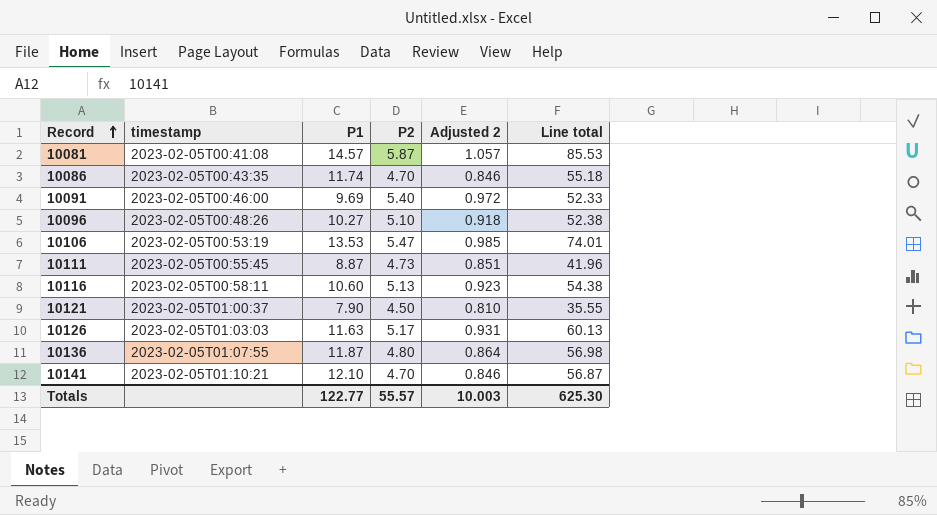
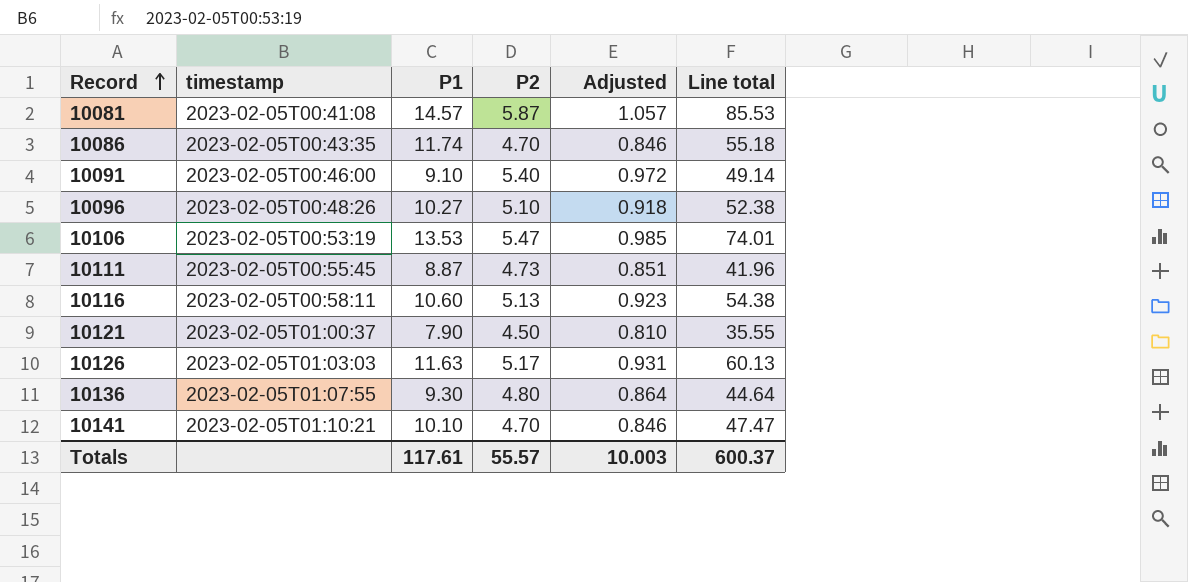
column name: Adjusted 2 -> Adjusted
10091 | P1: 9.69 -> 9.10
10091 | Line total: 52.33 -> 49.14
10136 | P1: 11.87 -> 9.30
10136 | Line total: 56.98 -> 44.64
10141 | P1: 12.10 -> 10.10
10141 | Line total: 56.87 -> 47.47
Totals | P1: 122.77 -> 117.61
Totals | Line total: 625.30 -> 600.37

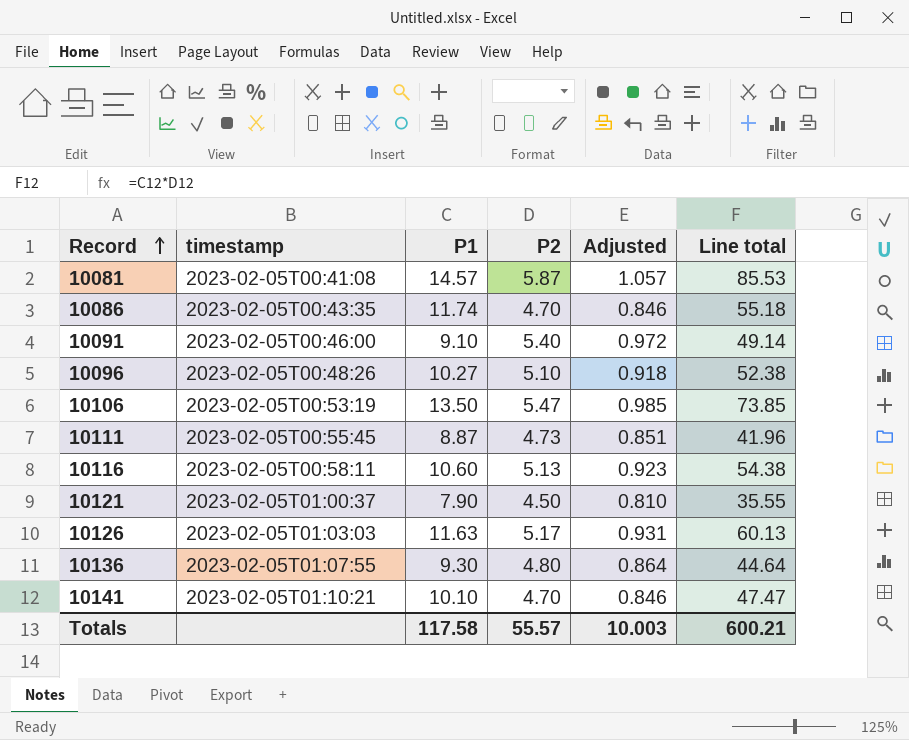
10106 | P1: 13.53 -> 13.50
10106 | Line total: 74.01 -> 73.85
Totals | P1: 117.61 -> 117.58
Totals | Line total: 600.37 -> 600.21

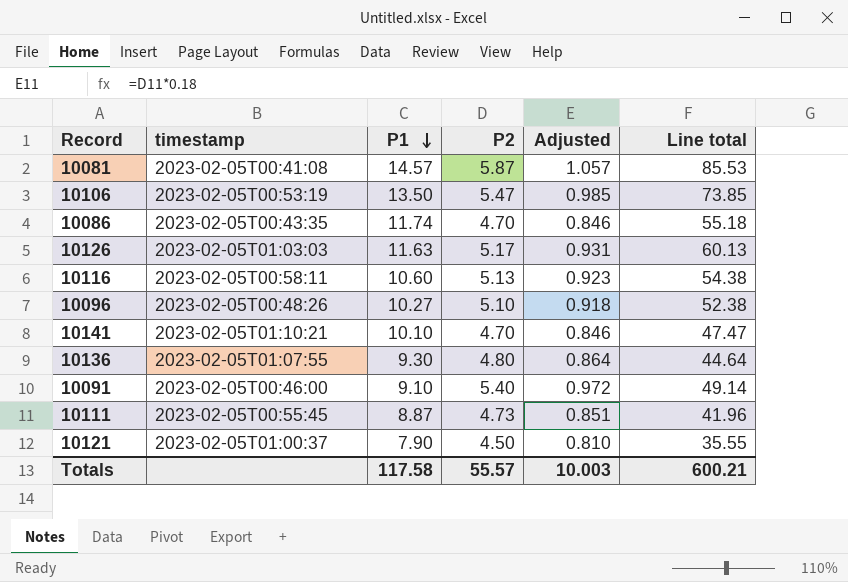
row order: Record ascending -> P1 descending

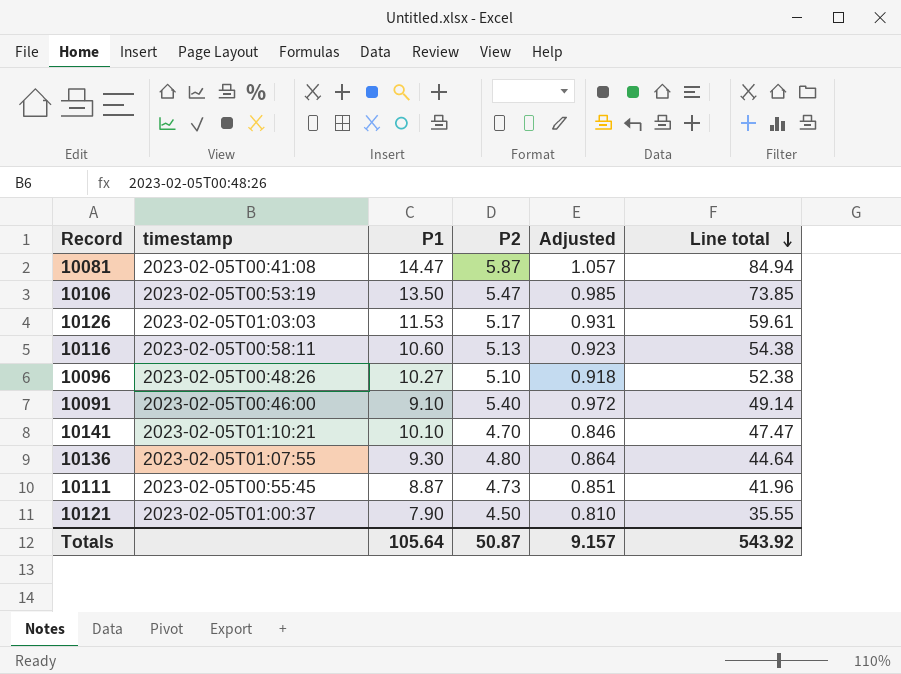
row order: P1 descending -> Line total descending
row 10086: 2023-02-05T00:43:35 | 11.74 | 4.70 | 0.846 | 55.18 -> none
10081 | P1: 14.57 -> 14.47
10081 | Line total: 85.53 -> 84.94
10126 | P1: 11.63 -> 11.53
10126 | Line total: 60.13 -> 59.61
Totals | P1: 117.58 -> 105.64
Totals | P2: 55.57 -> 50.87
Totals | Adjusted: 10.003 -> 9.157
Totals | Line total: 600.21 -> 543.92

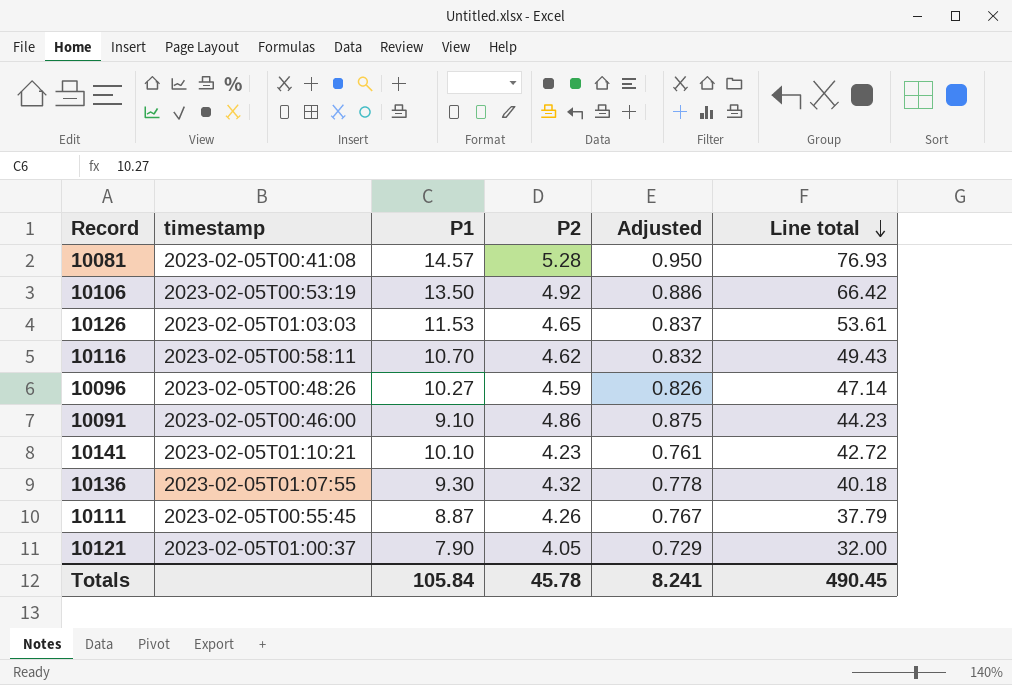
10081 | P1: 14.47 -> 14.57
10081 | P2: 5.87 -> 5.28
10081 | Adjusted: 1.057 -> 0.950
10081 | Line total: 84.94 -> 76.93
10106 | P2: 5.47 -> 4.92
10106 | Adjusted: 0.985 -> 0.886
10106 | Line total: 73.85 -> 66.42
10126 | P2: 5.17 -> 4.65
10126 | Adjusted: 0.931 -> 0.837
10126 | Line total: 59.61 -> 53.61
10116 | P1: 10.60 -> 10.70
10116 | P2: 5.13 -> 4.62
10116 | Adjusted: 0.923 -> 0.832
10116 | Line total: 54.38 -> 49.43
10096 | P2: 5.10 -> 4.59
10096 | Adjusted: 0.918 -> 0.826
10096 | Line total: 52.38 -> 47.14
10091 | P2: 5.40 -> 4.86
10091 | Adjusted: 0.972 -> 0.875
10091 | Line total: 49.14 -> 44.23
10141 | P2: 4.70 -> 4.23
10141 | Adjusted: 0.846 -> 0.761
10141 | Line total: 47.47 -> 42.72
10136 | P2: 4.80 -> 4.32
10136 | Adjusted: 0.864 -> 0.778
10136 | Line total: 44.64 -> 40.18
10111 | P2: 4.73 -> 4.26
10111 | Adjusted: 0.851 -> 0.767
10111 | Line total: 41.96 -> 37.79
10121 | P2: 4.50 -> 4.05
10121 | Adjusted: 0.810 -> 0.729
10121 | Line total: 35.55 -> 32.00
Totals | P1: 105.64 -> 105.84
Totals | P2: 50.87 -> 45.78
Totals | Adjusted: 9.157 -> 8.241
Totals | Line total: 543.92 -> 490.45

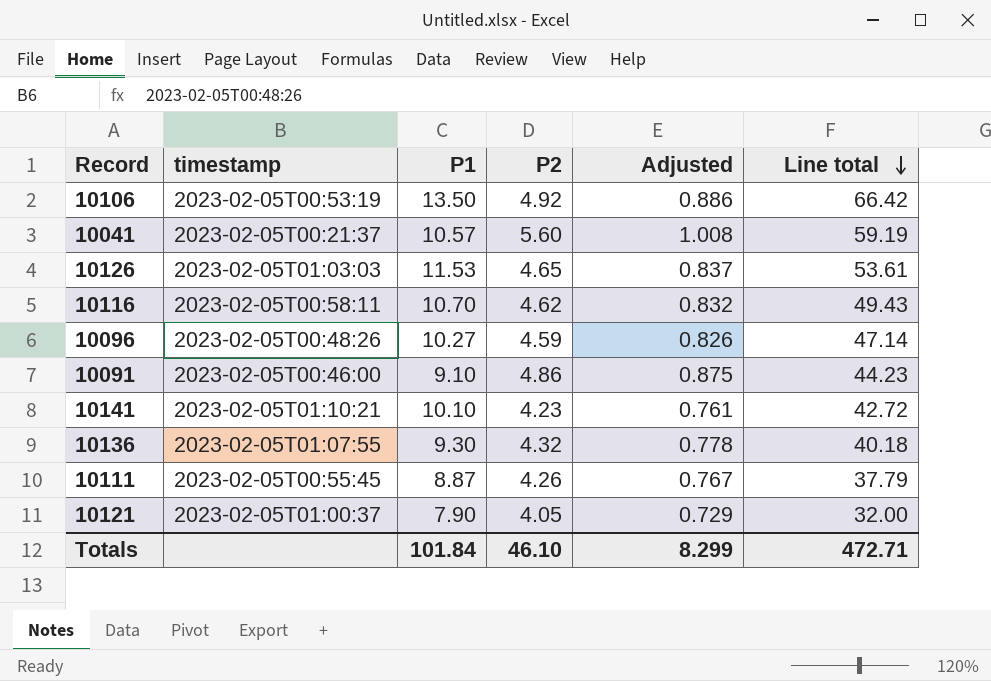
row 10081: 2023-02-05T00:41:08 | 14.57 | 5.28 | 0.950 | 76.93 -> none
row 10041: none -> 2023-02-05T00:21:37 | 10.57 | 5.60 | 1.008 | 59.19
Totals | P1: 105.84 -> 101.84
Totals | P2: 45.78 -> 46.10
Totals | Adjusted: 8.241 -> 8.299
Totals | Line total: 490.45 -> 472.71

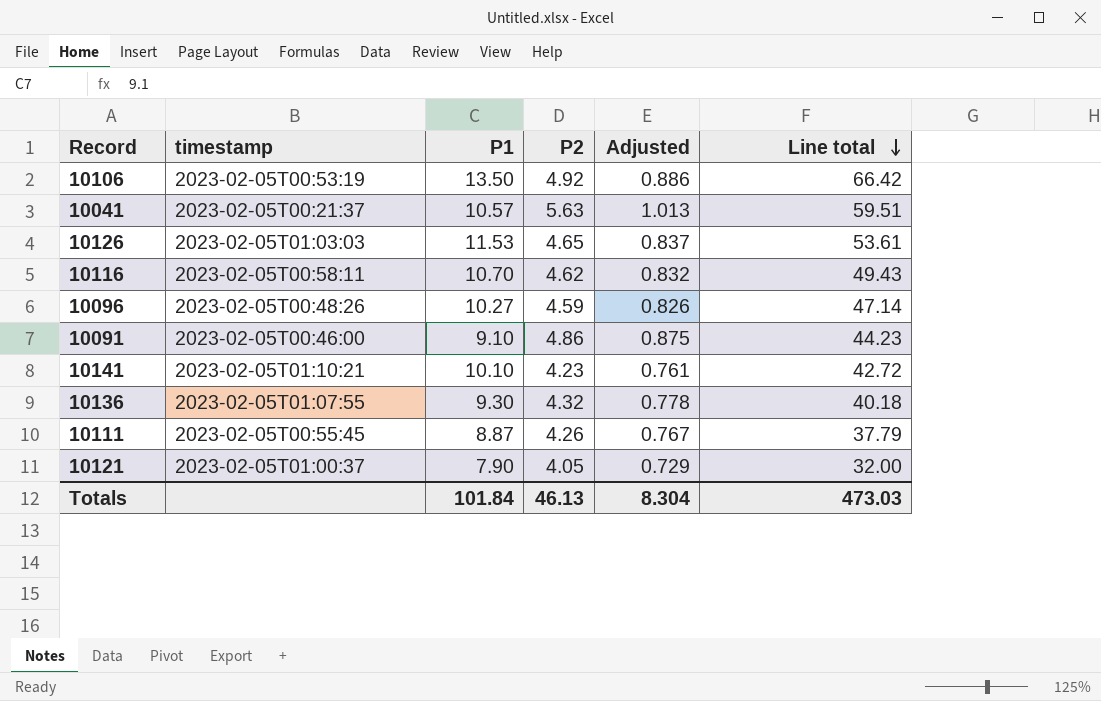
10041 | P2: 5.60 -> 5.63
10041 | Adjusted: 1.008 -> 1.013
10041 | Line total: 59.19 -> 59.51
Totals | P2: 46.10 -> 46.13
Totals | Adjusted: 8.299 -> 8.304
Totals | Line total: 472.71 -> 473.03

